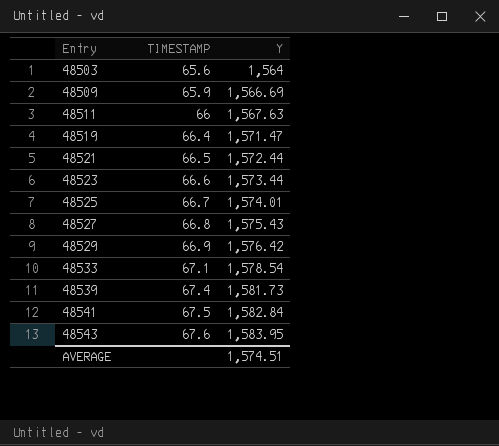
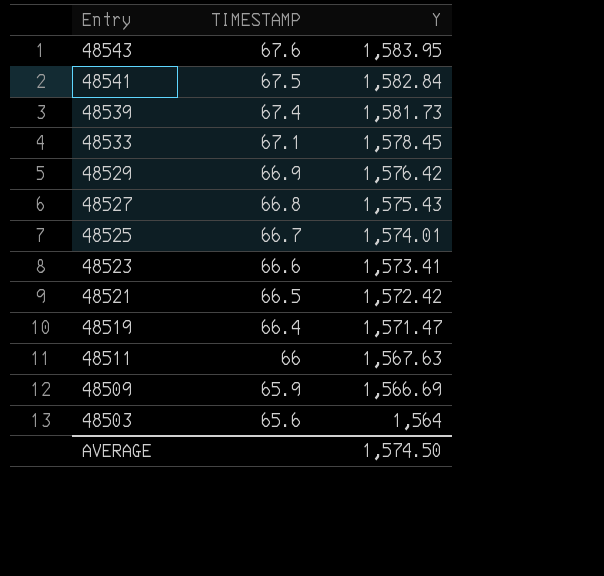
row order: Entry ascending -> Entry descending
48533 | Y: 1,578.54 -> 1,578.45
48523 | Y: 1,573.44 -> 1,573.41
48521 | Y: 1,572.44 -> 1,572.42
AVERAGE | Y: 1,574.51 -> 1,574.50

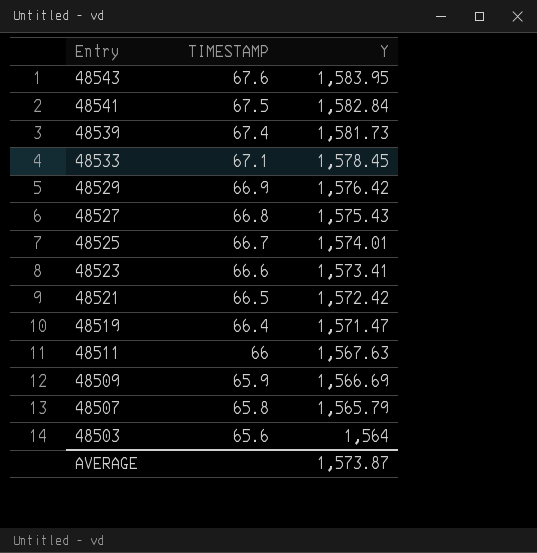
row 48507: none -> 65.8 | 1,565.79
AVERAGE | Y: 1,574.50 -> 1,573.87

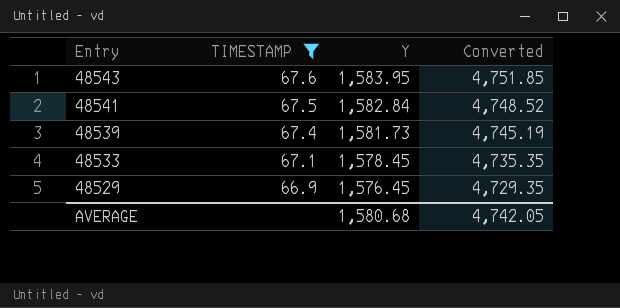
filter: none -> TIMESTAMP >= 66.9
column Converted | formula: none -> [Y] * 3
48529 | Y: 1,576.42 -> 1,576.45
AVERAGE | Y: 1,573.87 -> 1,580.68

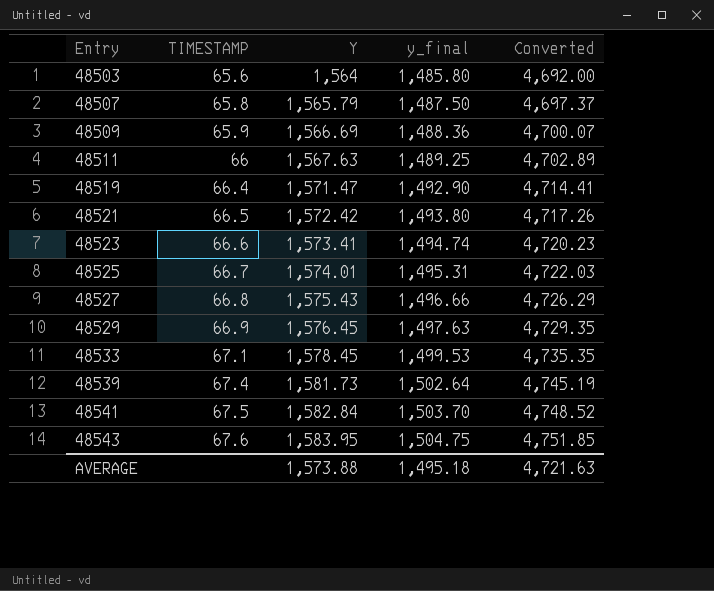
filter: TIMESTAMP >= 66.9 -> none
row order: Entry descending -> Entry ascending
column y_final | formula: none -> [Y] * 0.95
AVERAGE | Y: 1,580.68 -> 1,573.88
AVERAGE | Converted: 4,742.05 -> 4,721.63

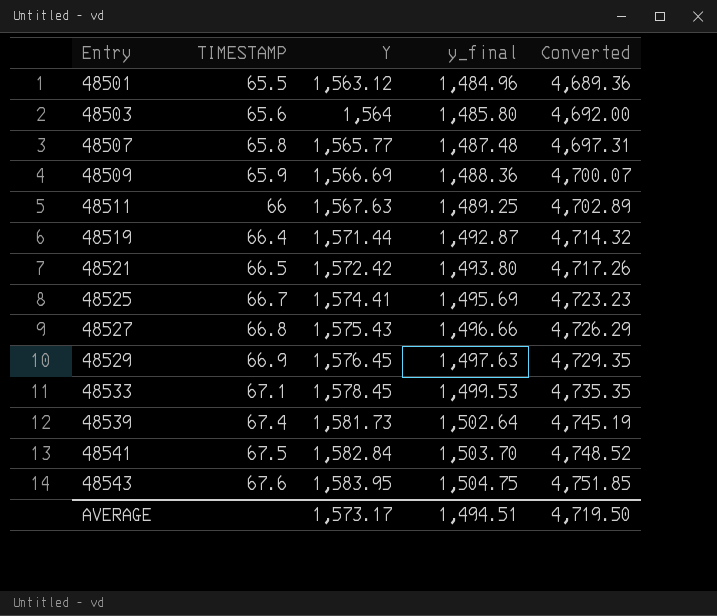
row 48523: 66.6 | 1,573.41 | 1,494.74 | 4,720.23 -> none
row 48501: none -> 65.5 | 1,563.12 | 1,484.96 | 4,689.36
48507 | Y: 1,565.79 -> 1,565.77
48507 | y_final: 1,487.50 -> 1,487.48
48507 | Converted: 4,697.37 -> 4,697.31
48519 | Y: 1,571.47 -> 1,571.44
48519 | y_final: 1,492.90 -> 1,492.87
48519 | Converted: 4,714.41 -> 4,714.32
48525 | Y: 1,574.01 -> 1,574.41
48525 | y_final: 1,495.31 -> 1,495.69
48525 | Converted: 4,722.03 -> 4,723.23
AVERAGE | Y: 1,573.88 -> 1,573.17
AVERAGE | y_final: 1,495.18 -> 1,494.51
AVERAGE | Converted: 4,721.63 -> 4,719.50

